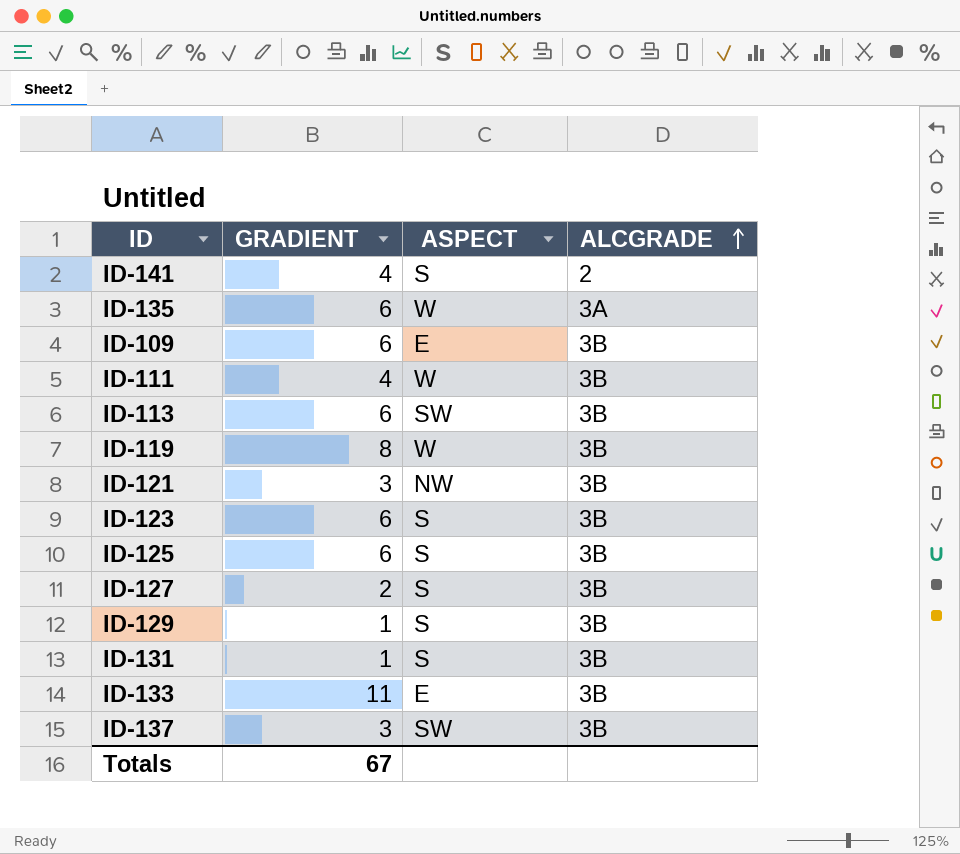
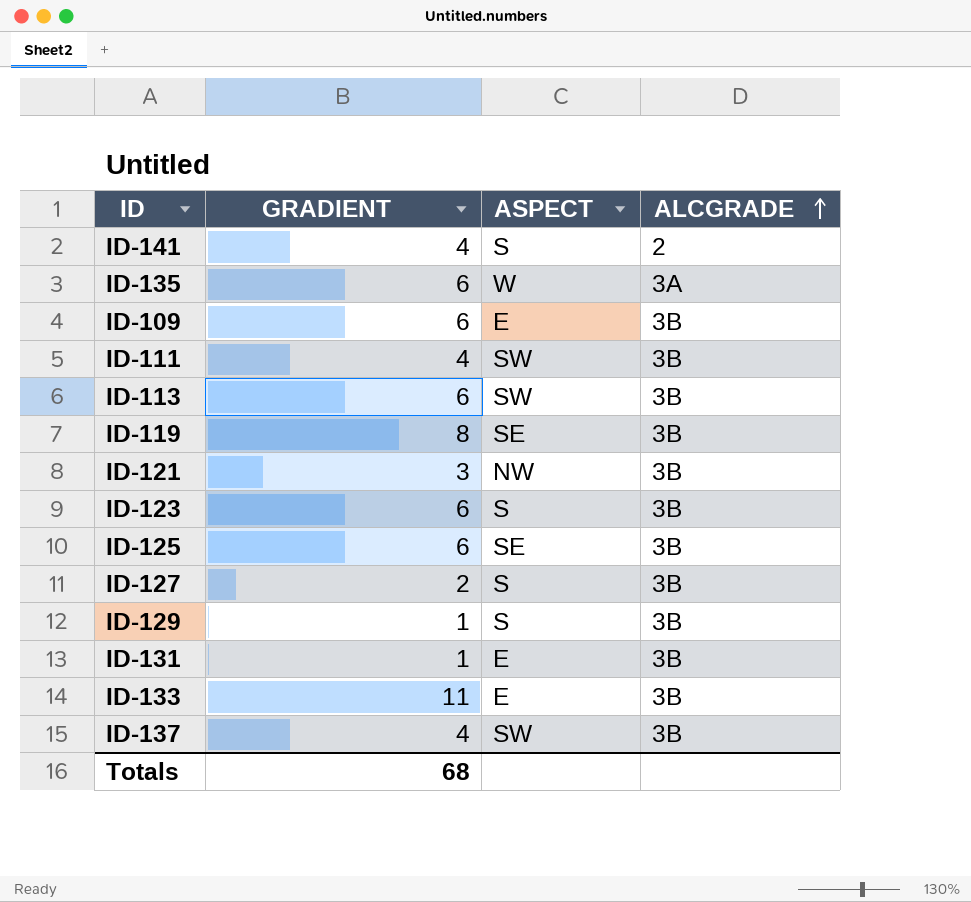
ID-111 | ASPECT: W -> SW
ID-119 | ASPECT: W -> SE
ID-125 | ASPECT: S -> SE
ID-131 | ASPECT: S -> E
ID-137 | GRADIENT: 3 -> 4
Totals | GRADIENT: 67 -> 68

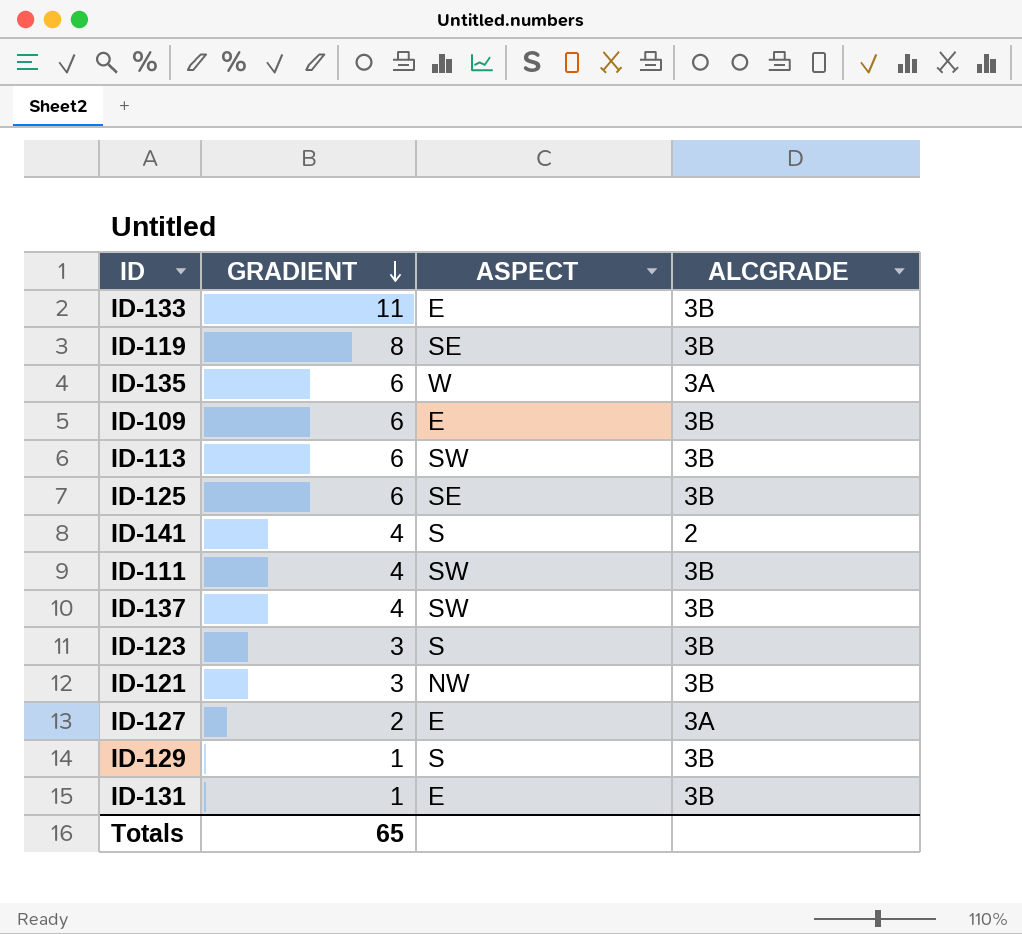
row order: ALCGRADE ascending -> GRADIENT descending
ID-123 | GRADIENT: 6 -> 3
ID-127 | ASPECT: S -> E
ID-127 | ALCGRADE: 3B -> 3A
Totals | GRADIENT: 68 -> 65

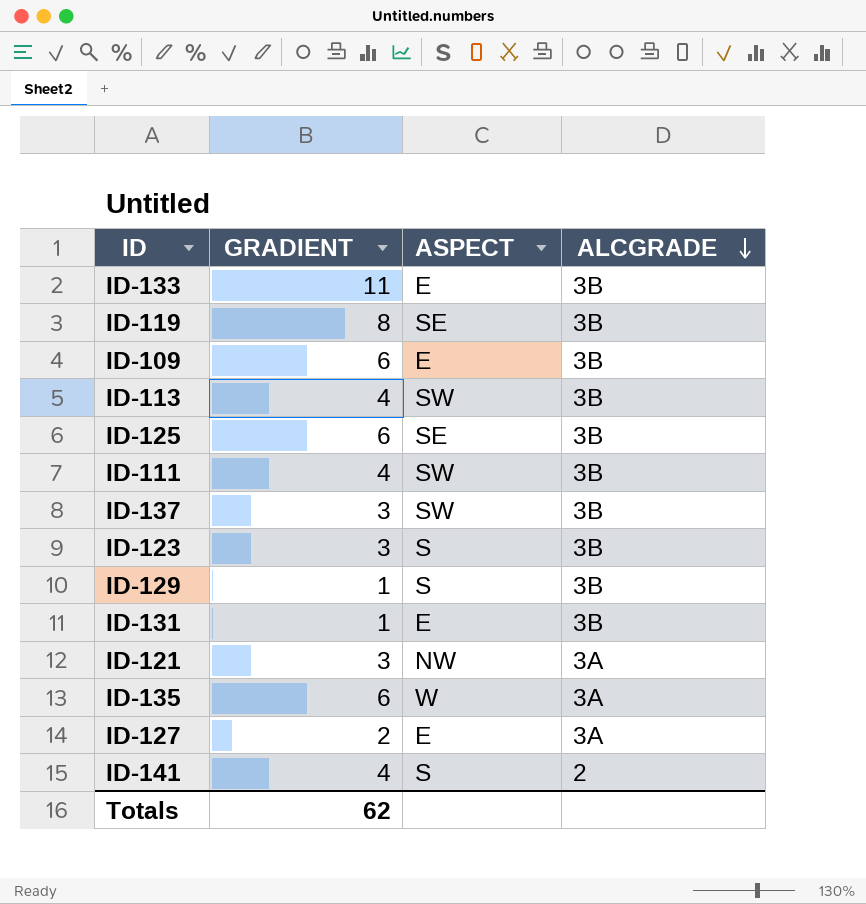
row order: GRADIENT descending -> ALCGRADE descending
ID-113 | GRADIENT: 6 -> 4
ID-137 | GRADIENT: 4 -> 3
ID-121 | ALCGRADE: 3B -> 3A
Totals | GRADIENT: 65 -> 62

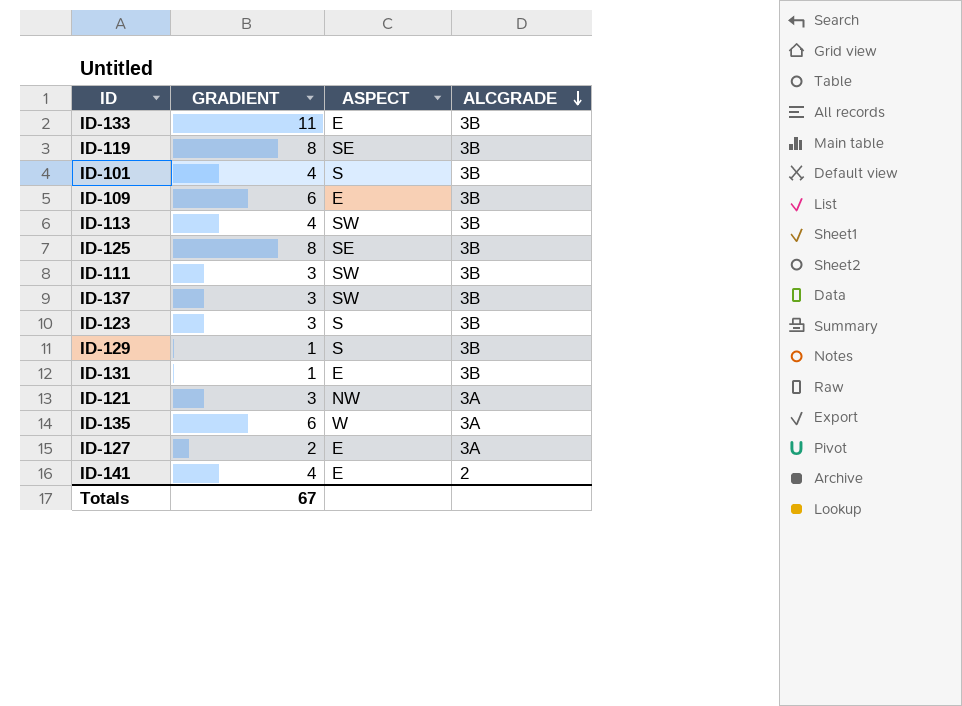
row ID-101: none -> 4 | S | 3B
ID-125 | GRADIENT: 6 -> 8
ID-111 | GRADIENT: 4 -> 3
ID-141 | ASPECT: S -> E
Totals | GRADIENT: 62 -> 67

